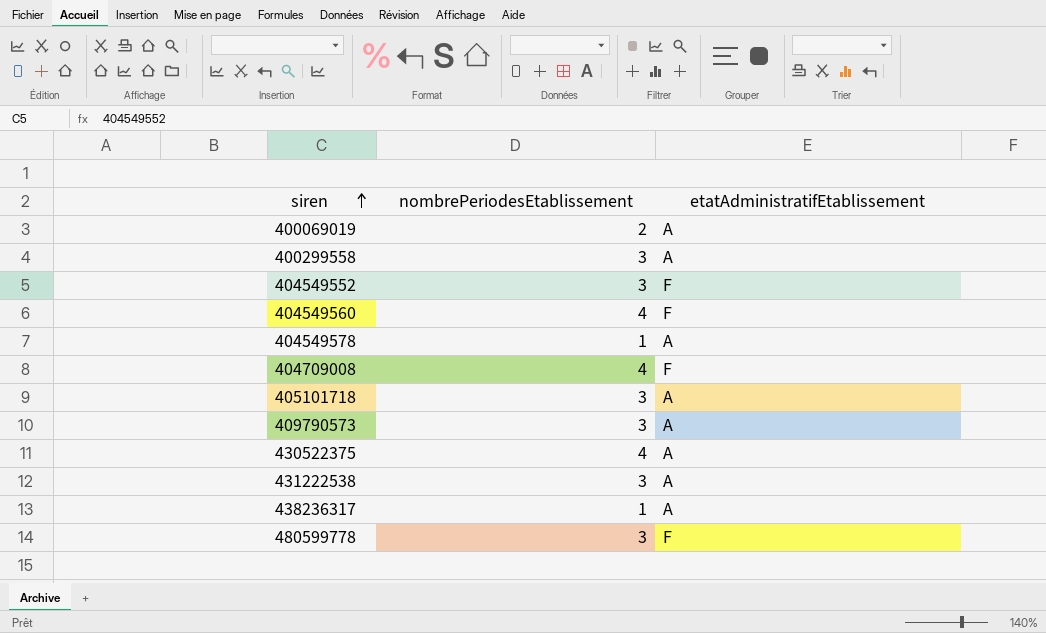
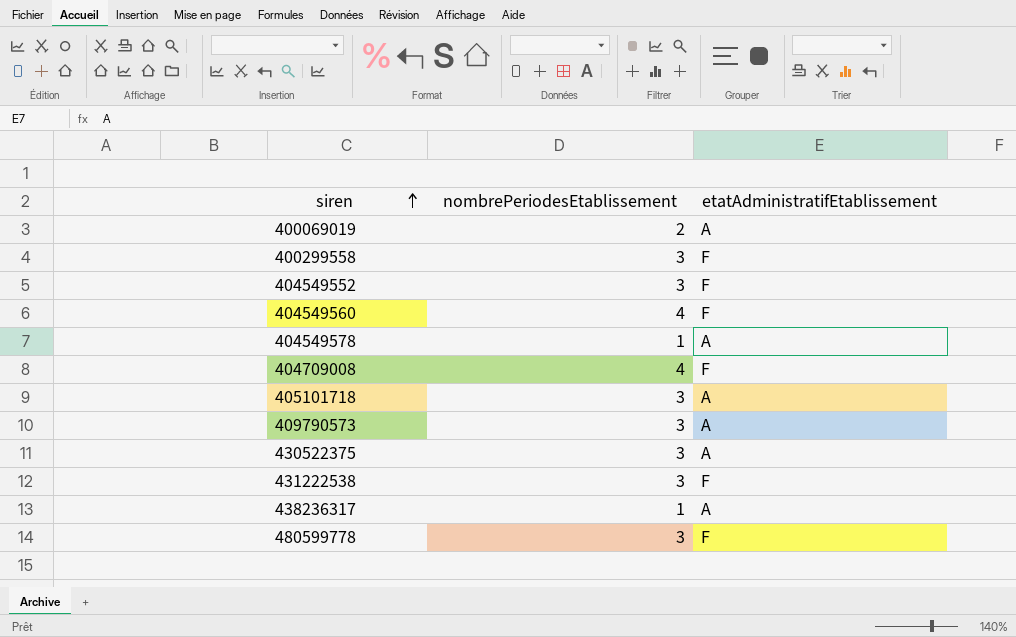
400299558 | etatAdministratifEtablissement: A -> F
430522375 | nombrePeriodesEtablissement: 4 -> 3
431222538 | etatAdministratifEtablissement: A -> F

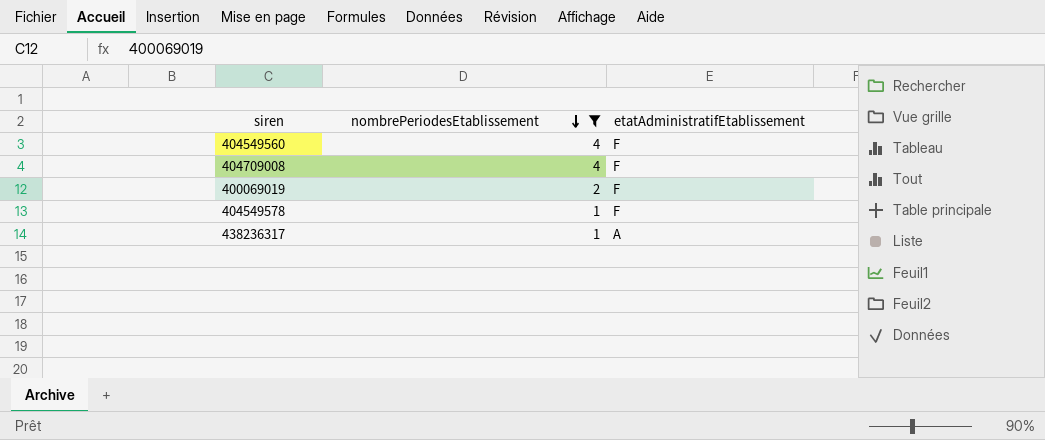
filter: none -> nombrePeriodesEtablissement != 3
row order: siren ascending -> nombrePeriodesEtablissement descending
400069019 | etatAdministratifEtablissement: A -> F
404549578 | etatAdministratifEtablissement: A -> F

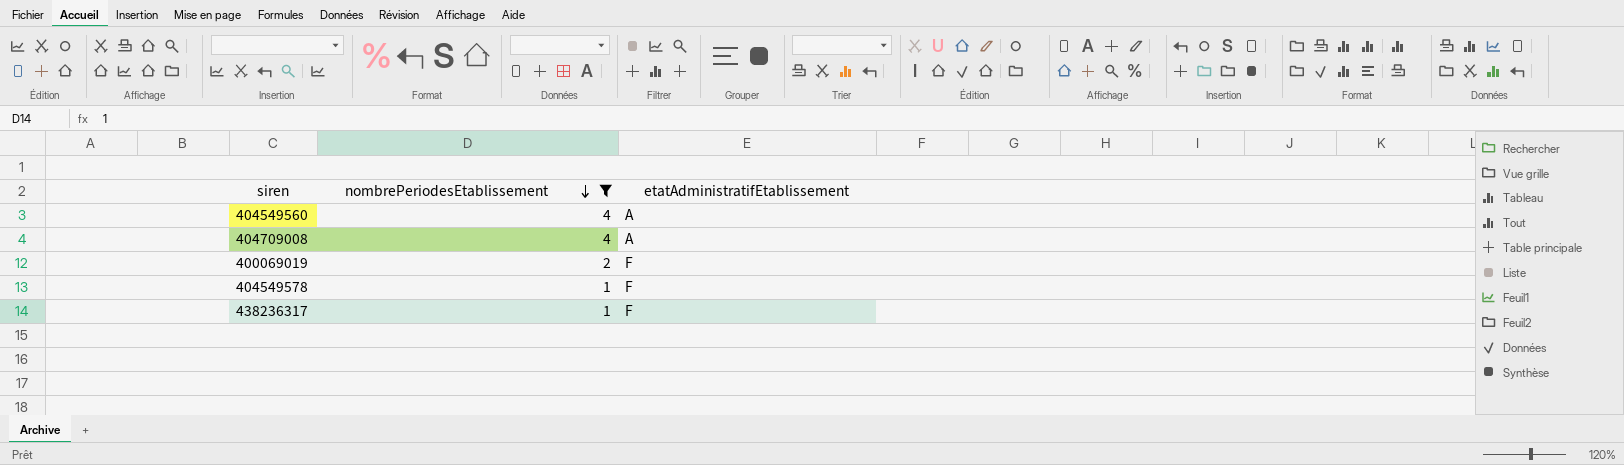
404549560 | etatAdministratifEtablissement: F -> A
404709008 | etatAdministratifEtablissement: F -> A
438236317 | etatAdministratifEtablissement: A -> F

